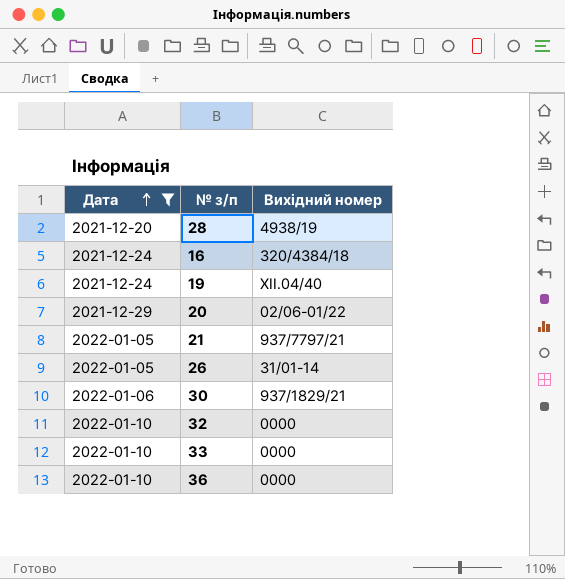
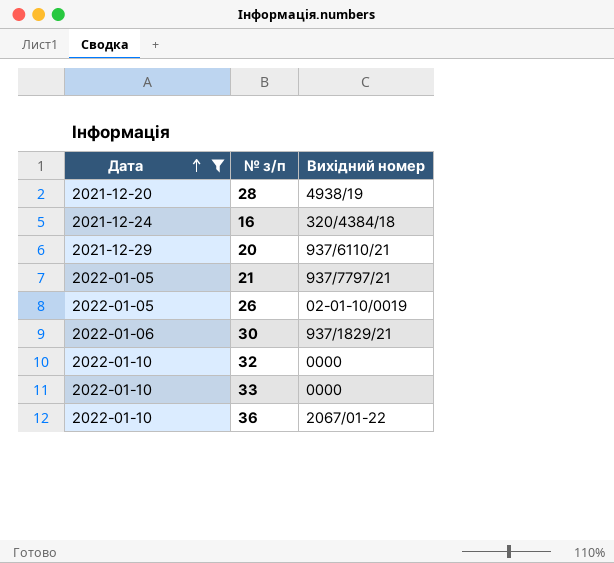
row 19: 2021-12-24 | ХІІ.04/40 -> none
20 | Вихідний номер: 02/06-01/22 -> 937/6110/21
26 | Вихідний номер: 31/01-14 -> 02-01-10/0019
36 | Вихідний номер: 0000 -> 2067/01-22

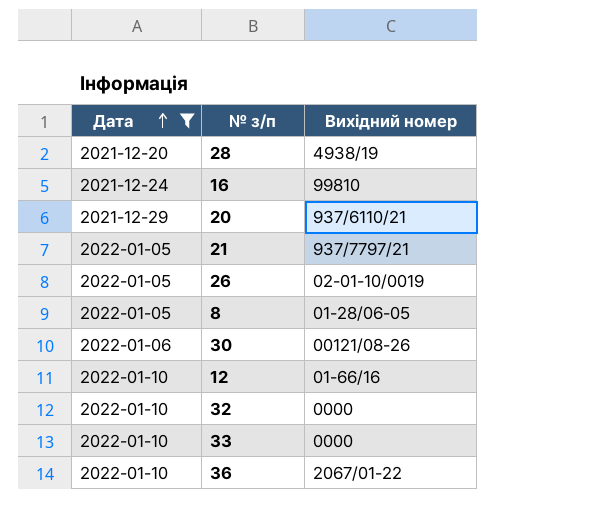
16 | Вихідний номер: 320/4384/18 -> 99810
row 8: none -> 2022-01-05 | 01-28/06-05
30 | Вихідний номер: 937/1829/21 -> 00121/08-26
row 12: none -> 2022-01-10 | 01-66/16

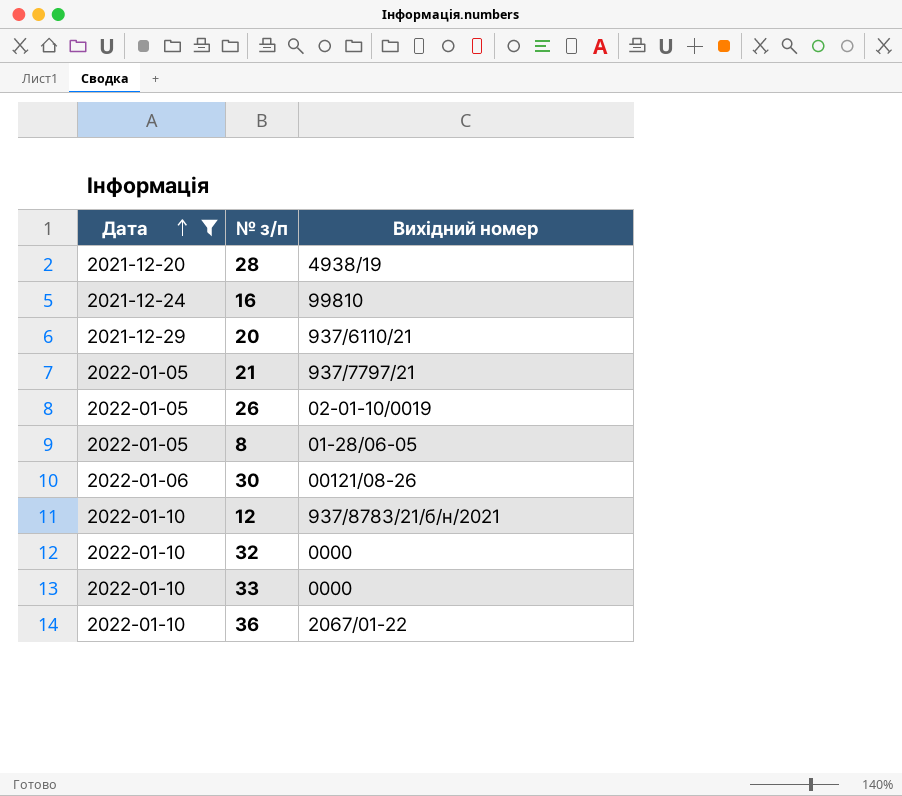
12 | Вихідний номер: 01-66/16 -> 937/8783/21/б/н/2021

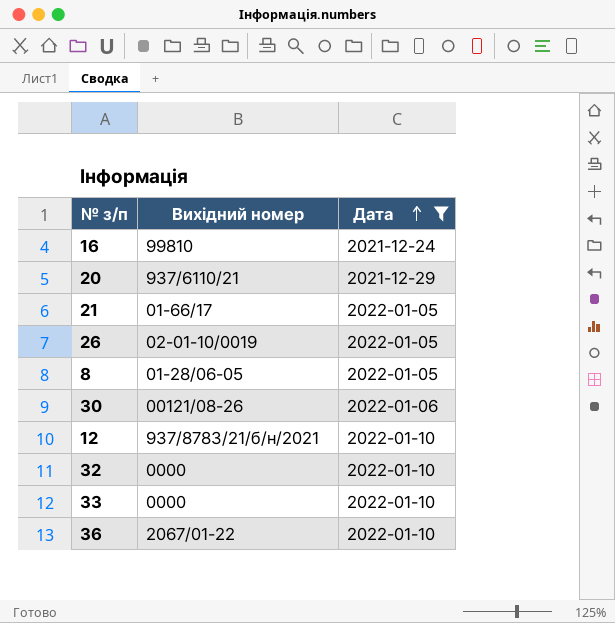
column Дата | position: 1 -> 3
row 28: 2021-12-20 | 4938/19 -> none
21 | Вихідний номер: 937/7797/21 -> 01-66/17

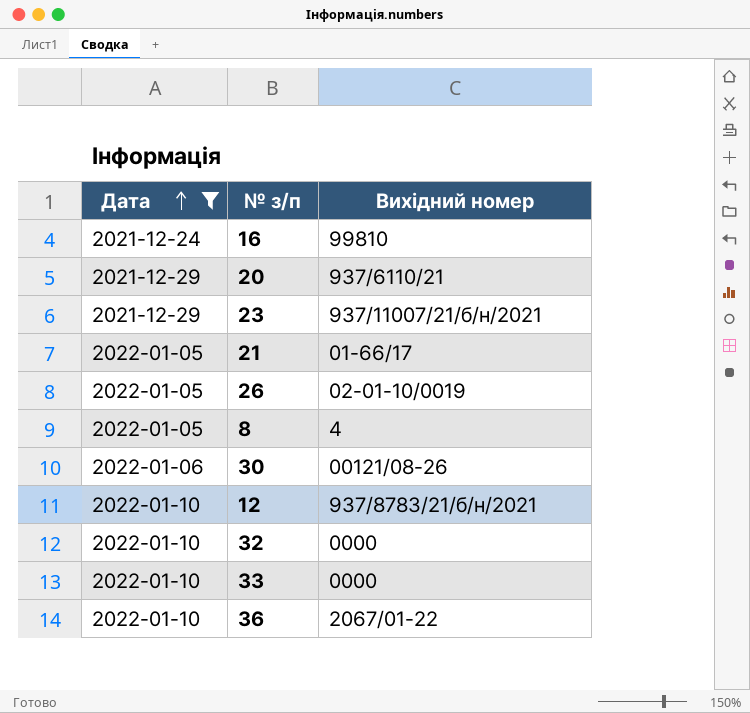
column Дата | position: 3 -> 1
row 23: none -> 2021-12-29 | 937/11007/21/б/н/2021
8 | Вихідний номер: 01-28/06-05 -> 4

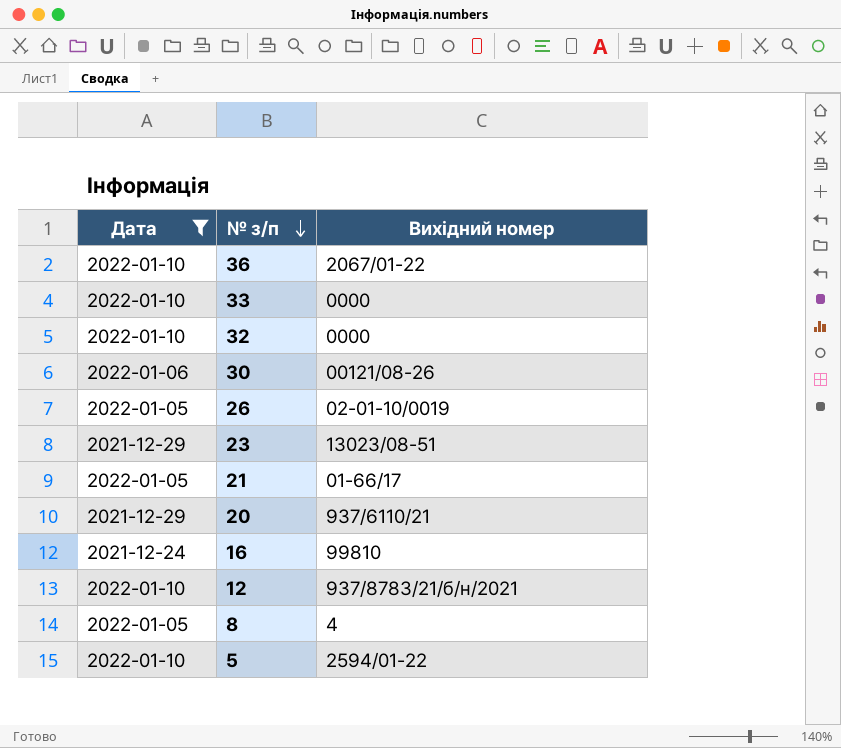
row order: Дата ascending -> № з/п descending
23 | Вихідний номер: 937/11007/21/б/н/2021 -> 13023/08-51
row 5: none -> 2022-01-10 | 2594/01-22

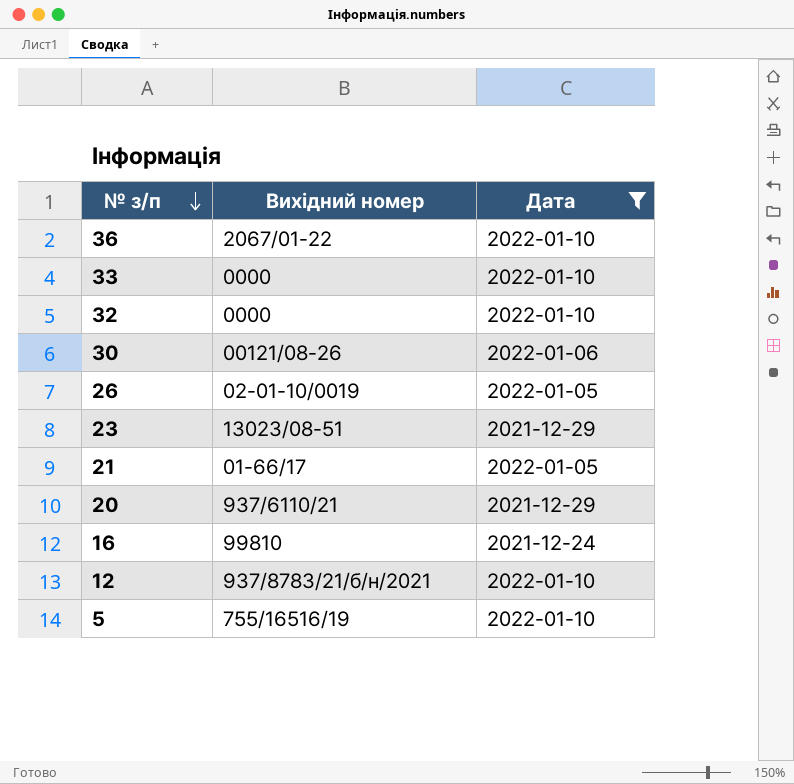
column Дата | position: 1 -> 3
row 8: 2022-01-05 | 4 -> none
5 | Вихідний номер: 2594/01-22 -> 755/16516/19

